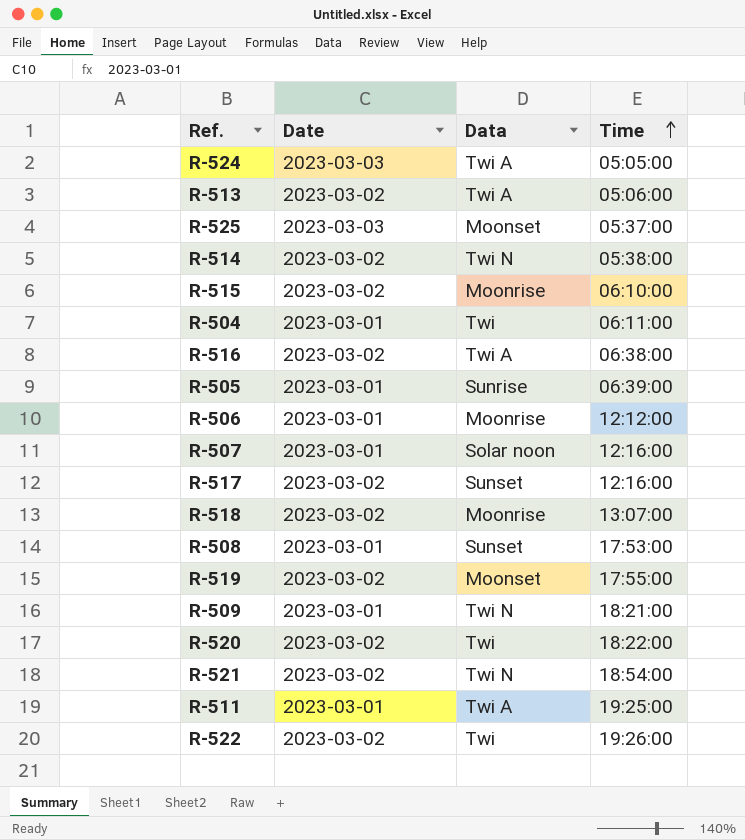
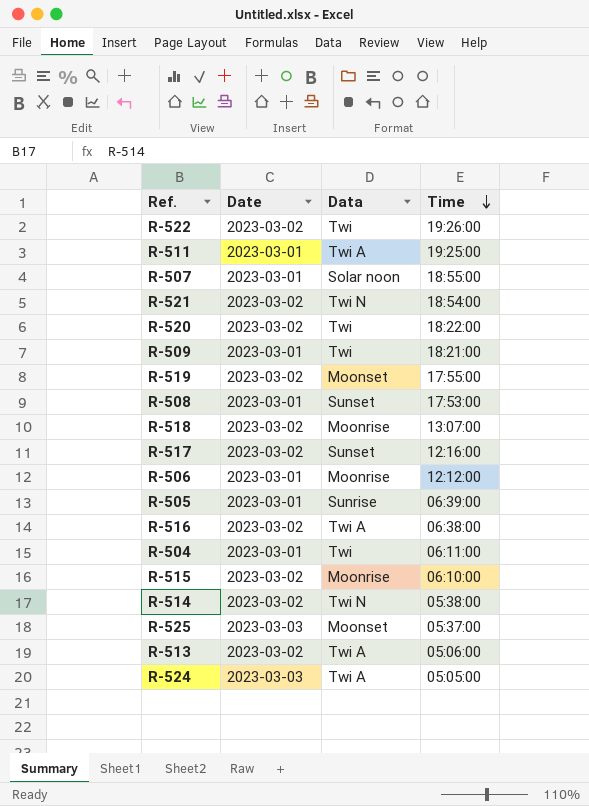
row order: Time ascending -> Time descending
R-507 | Time: 12:16:00 -> 18:55:00
R-509 | Data: Twi N -> Twi

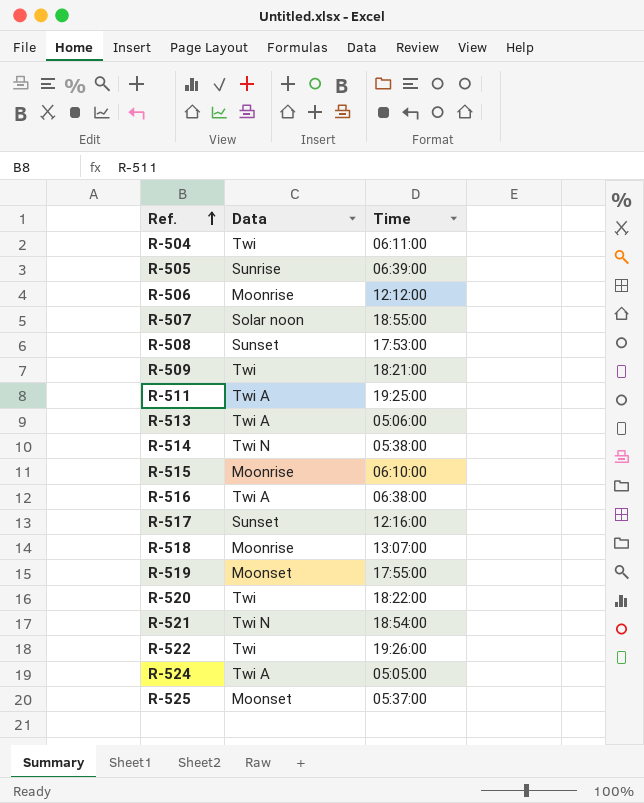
row order: Time descending -> Ref. ascending
column Date | position: 2 -> none

